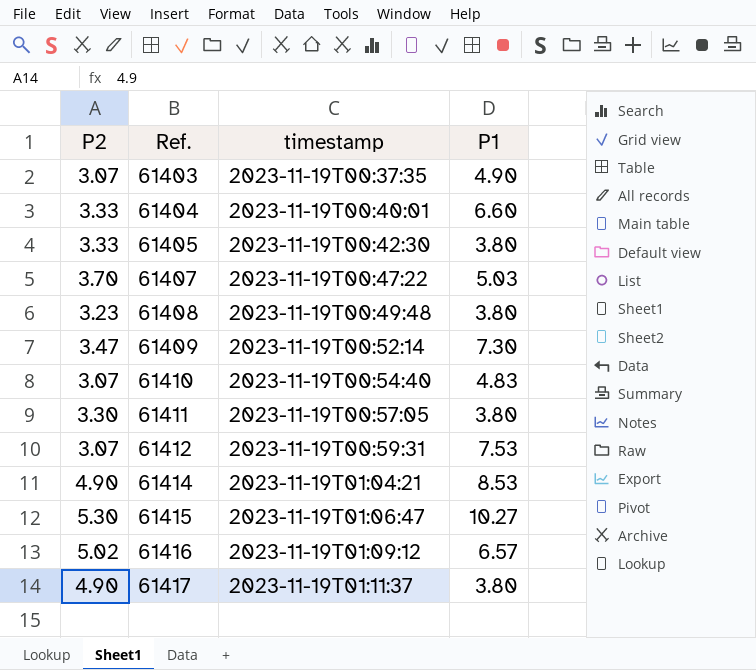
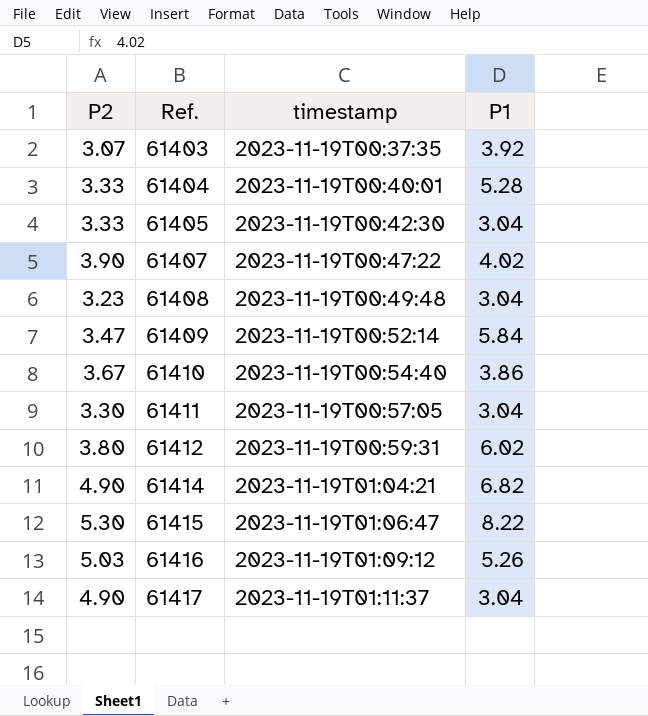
61403 | P1: 4.90 -> 3.92
61404 | P1: 6.60 -> 5.28
61405 | P1: 3.80 -> 3.04
61407 | P2: 3.70 -> 3.90
61407 | P1: 5.03 -> 4.02
61408 | P1: 3.80 -> 3.04
61409 | P1: 7.30 -> 5.84
61410 | P2: 3.07 -> 3.67
61410 | P1: 4.83 -> 3.86
61411 | P1: 3.80 -> 3.04
61412 | P2: 3.07 -> 3.80
61412 | P1: 7.53 -> 6.02
61414 | P1: 8.53 -> 6.82
61415 | P1: 10.27 -> 8.22
61416 | P2: 5.02 -> 5.03
61416 | P1: 6.57 -> 5.26
61417 | P1: 3.80 -> 3.04

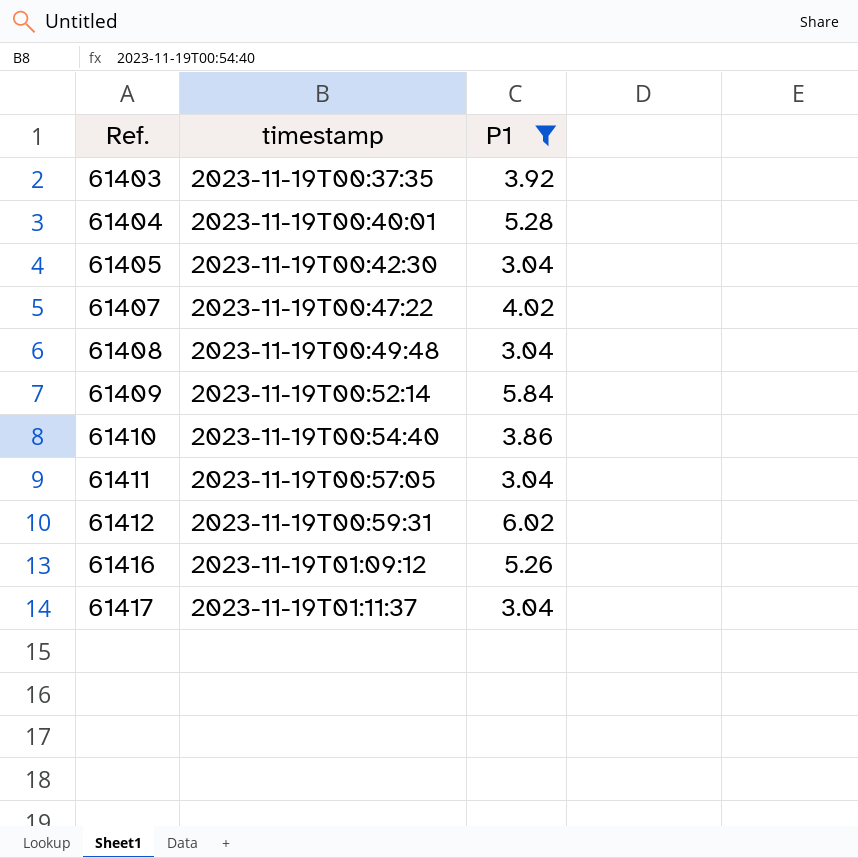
filter: none -> P1 <= 6.02
column P2 | position: 1 -> none

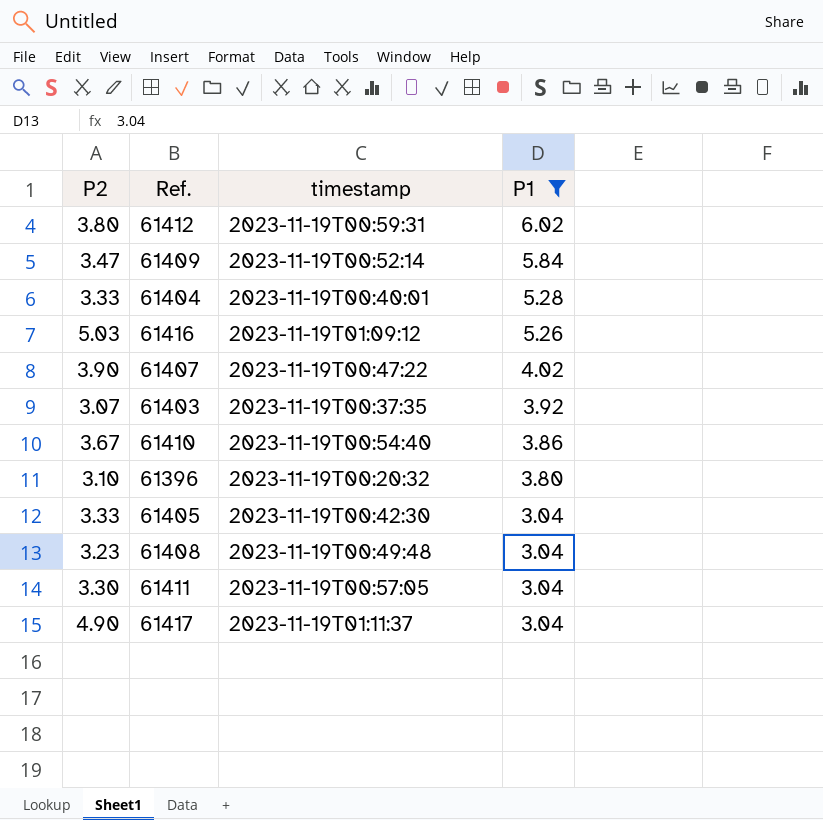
row order: Ref. ascending -> P1 descending
column P2 | position: none -> 1
row 61396: none -> 3.10 | 2023-11-19T00:20:32 | 3.80

